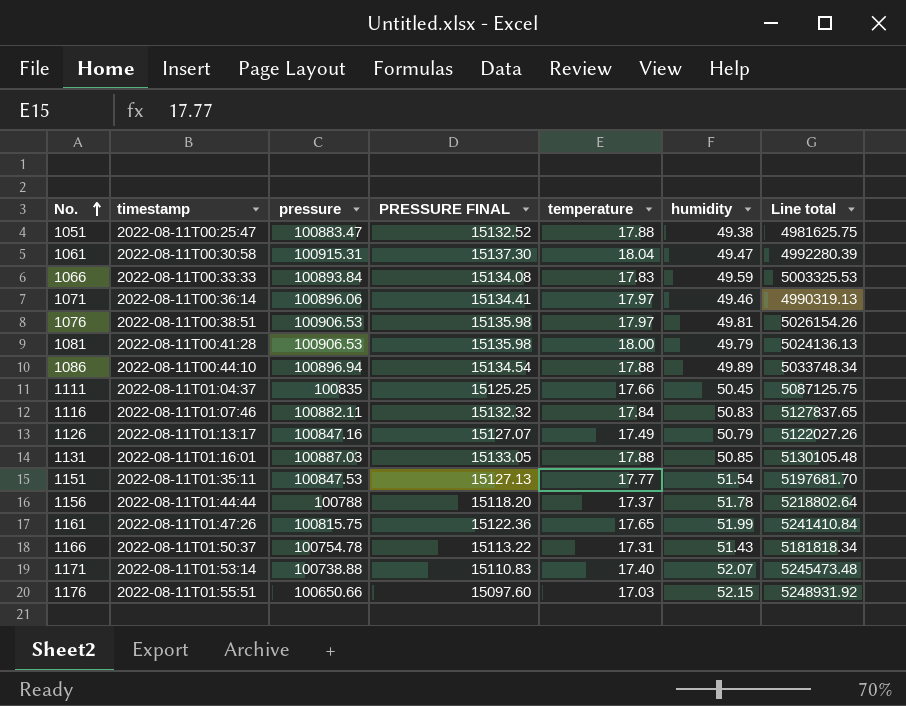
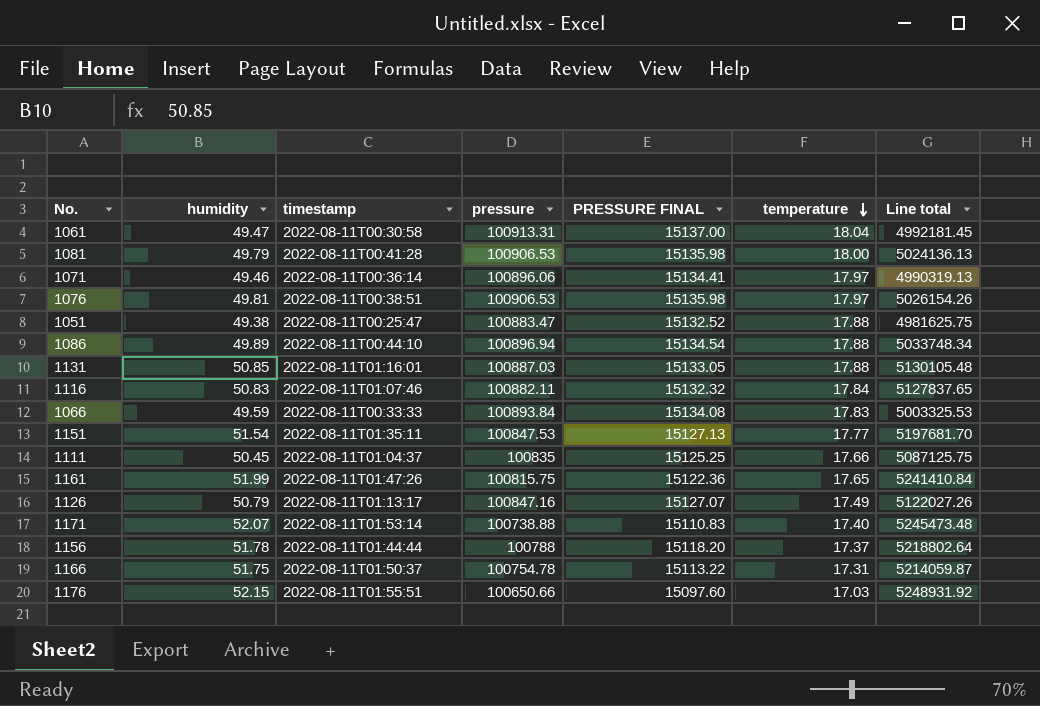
row order: No. ascending -> temperature descending
column humidity | position: 6 -> 2
1061 | pressure: 100915.31 -> 100913.31
1061 | PRESSURE FINAL: 15137.30 -> 15137.00
1061 | Line total: 4992280.39 -> 4992181.45
1166 | humidity: 51.43 -> 51.75
1166 | Line total: 5181818.34 -> 5214059.87

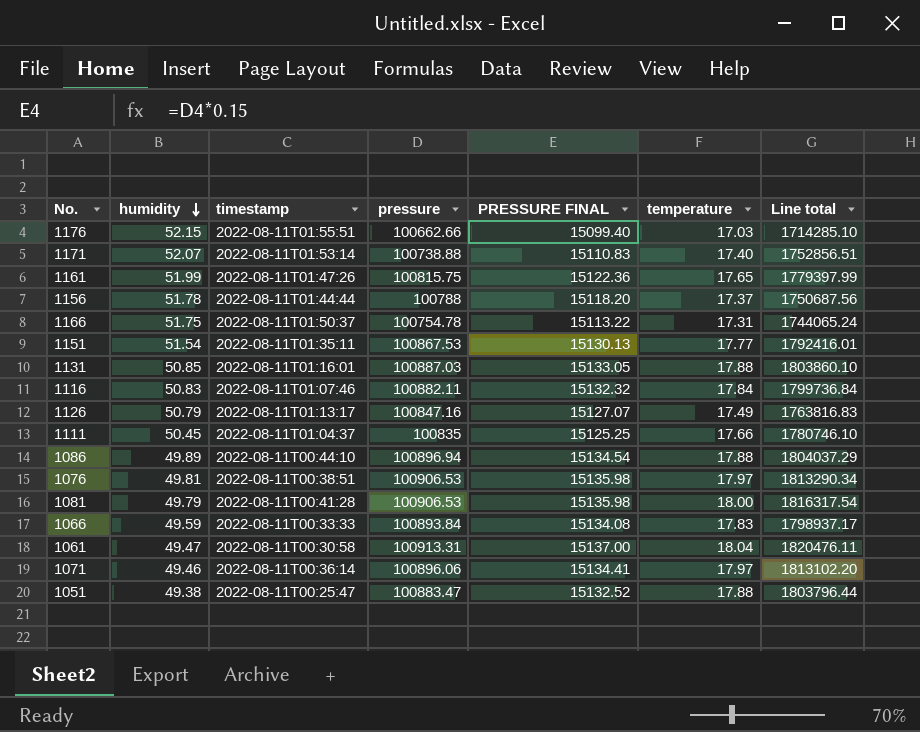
row order: temperature descending -> humidity descending
column Line total | formula: [humidity] * [pressure] -> [pressure] * [temperature]
1176 | pressure: 100650.66 -> 100662.66
1176 | PRESSURE FINAL: 15097.60 -> 15099.40
1151 | pressure: 100847.53 -> 100867.53
1151 | PRESSURE FINAL: 15127.13 -> 15130.13

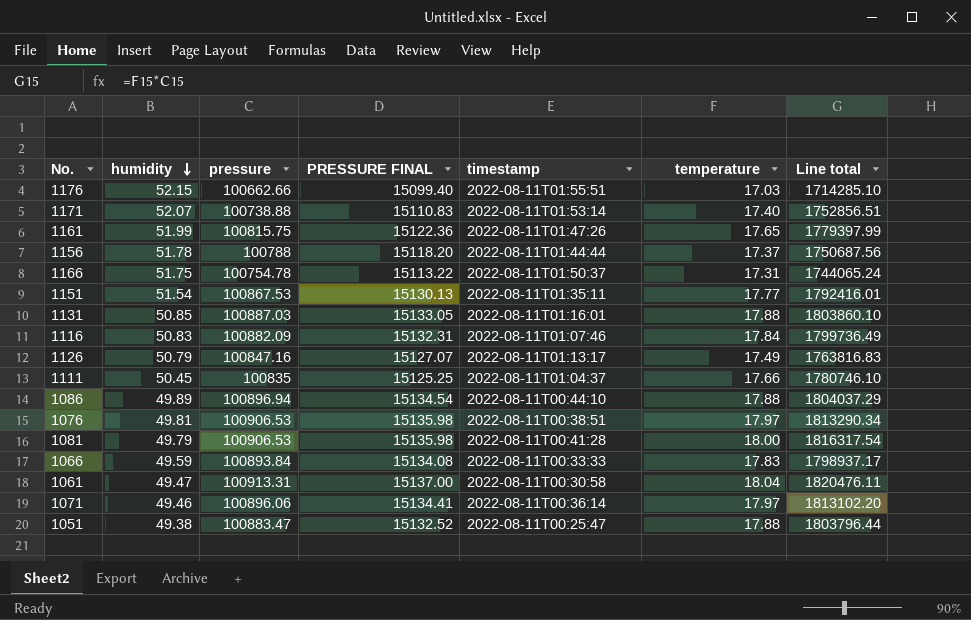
column timestamp | position: 3 -> 5
1116 | pressure: 100882.11 -> 100882.09
1116 | PRESSURE FINAL: 15132.32 -> 15132.31
1116 | Line total: 1799736.84 -> 1799736.49

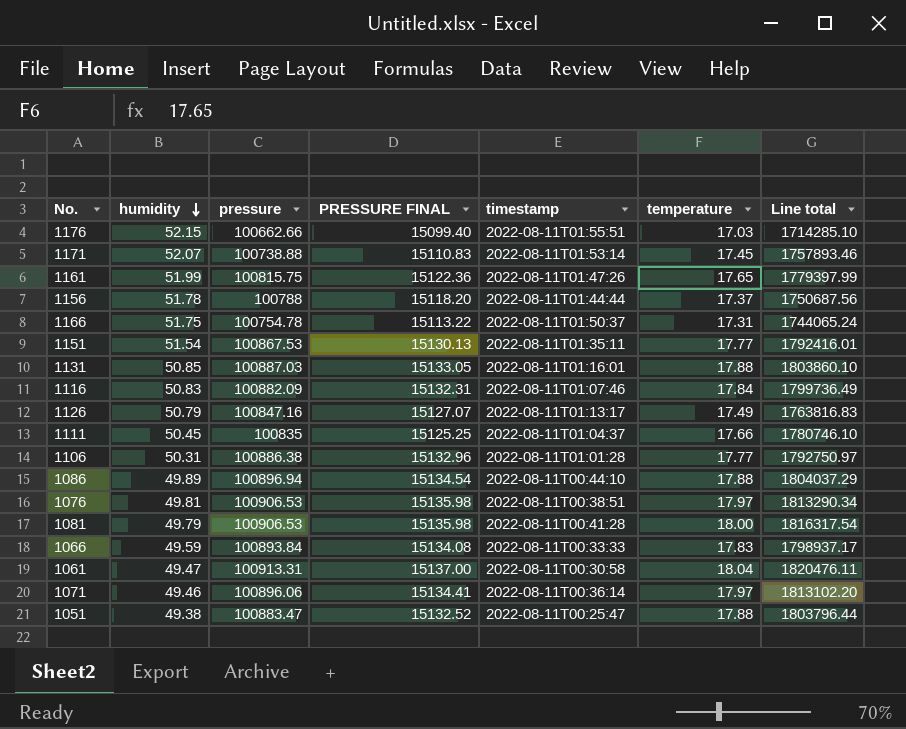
1171 | temperature: 17.40 -> 17.45
1171 | Line total: 1752856.51 -> 1757893.46
row 1106: none -> 50.31 | 100886.38 | 15132.96 | 2022-08-11T01:01:28 | 17.77 | 1792750.97

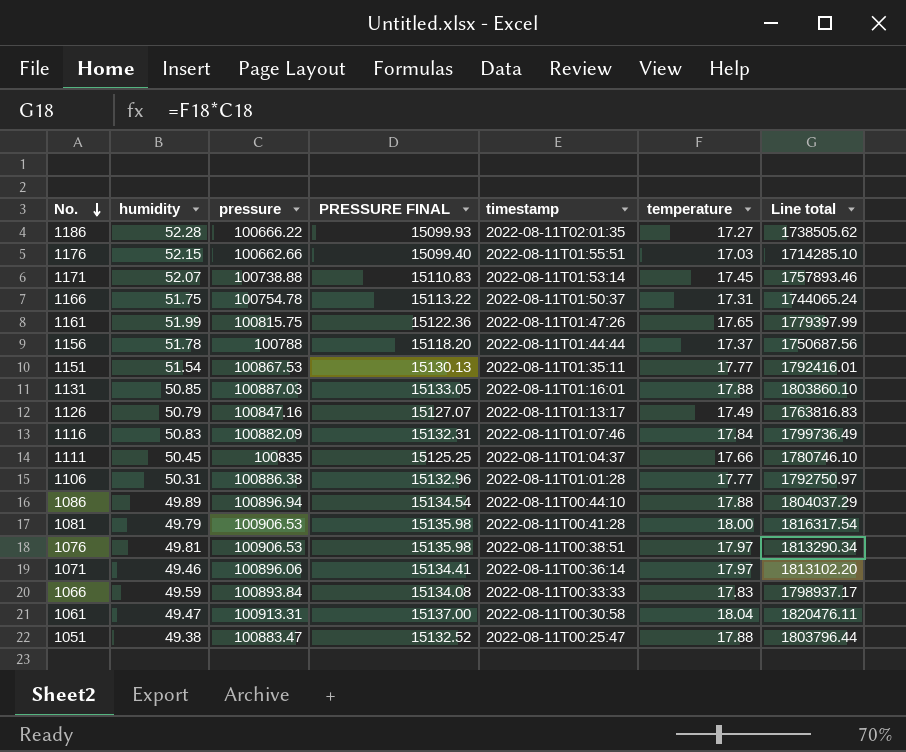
row order: humidity descending -> No. descending
row 1186: none -> 52.28 | 100666.22 | 15099.93 | 2022-08-11T02:01:35 | 17.27 | 1738505.62

